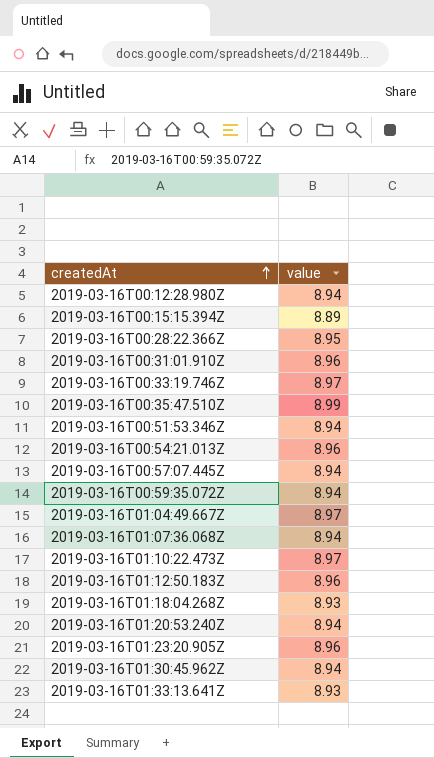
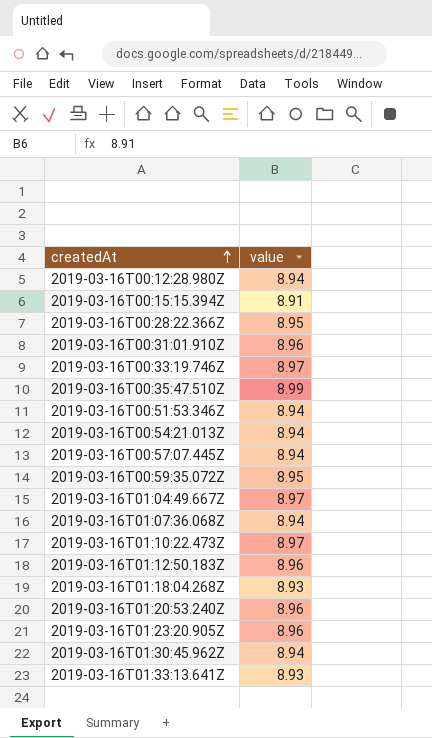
2019-03-16T00:15:15.394Z | value: 8.89 -> 8.91
2019-03-16T00:54:21.013Z | value: 8.96 -> 8.94
2019-03-16T00:59:35.072Z | value: 8.94 -> 8.95
2019-03-16T01:20:53.240Z | value: 8.94 -> 8.96

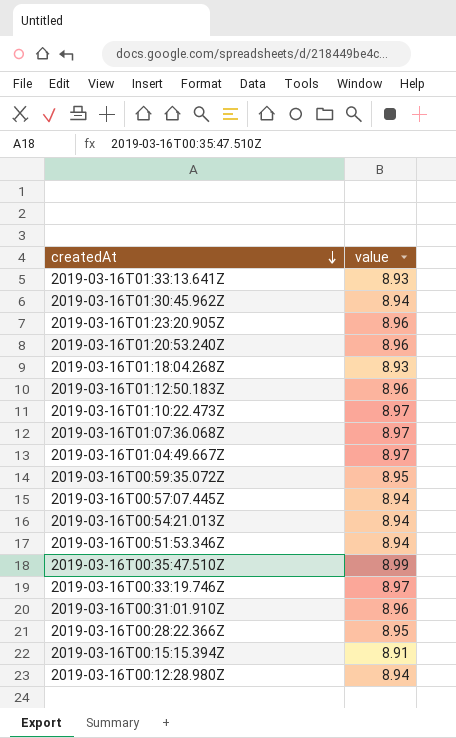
row order: createdAt ascending -> createdAt descending
2019-03-16T01:07:36.068Z | value: 8.94 -> 8.97

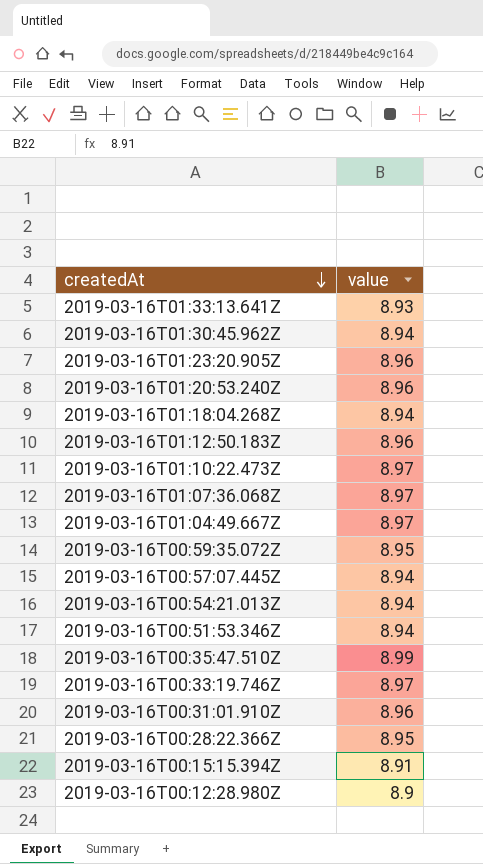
2019-03-16T01:18:04.268Z | value: 8.93 -> 8.94
2019-03-16T00:12:28.980Z | value: 8.94 -> 8.9

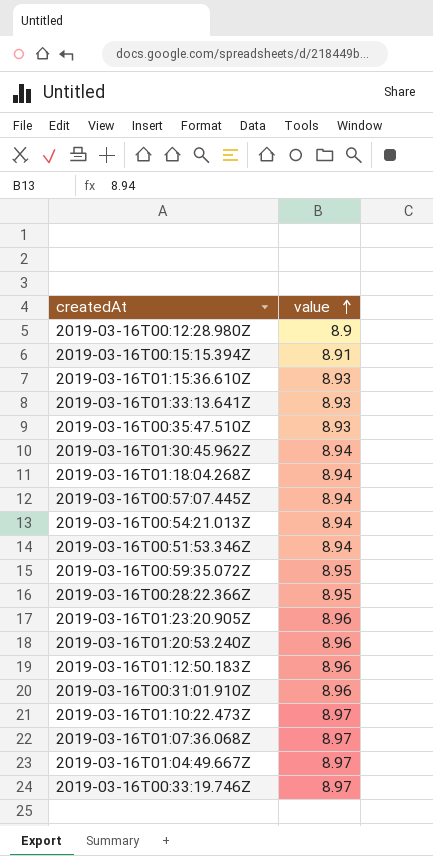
row order: createdAt descending -> value ascending
row 2019-03-16T01:15:36.610Z: none -> 8.93
2019-03-16T00:35:47.510Z | value: 8.99 -> 8.93

